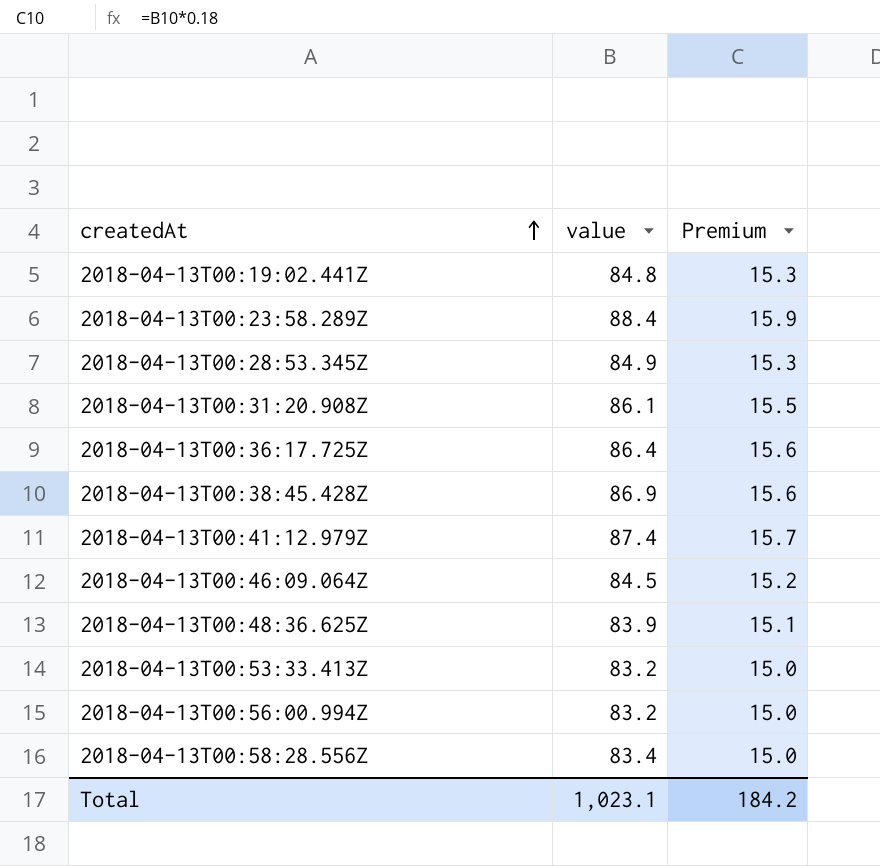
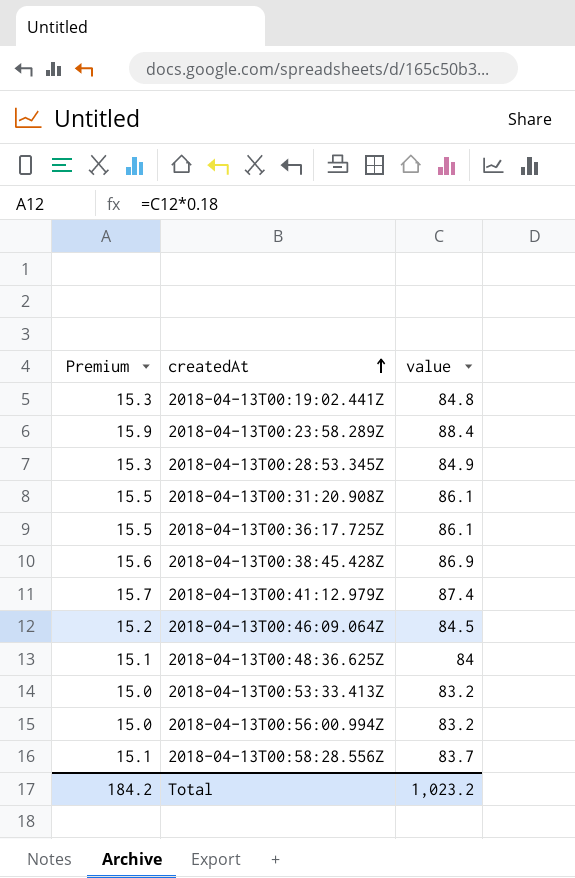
column Premium | position: 3 -> 1
2018-04-13T00:36:17.725Z | Premium: 15.6 -> 15.5
2018-04-13T00:36:17.725Z | value: 86.4 -> 86.1
2018-04-13T00:48:36.625Z | value: 83.9 -> 84
2018-04-13T00:58:28.556Z | Premium: 15.0 -> 15.1
2018-04-13T00:58:28.556Z | value: 83.4 -> 83.7
Total | value: 1,023.1 -> 1,023.2

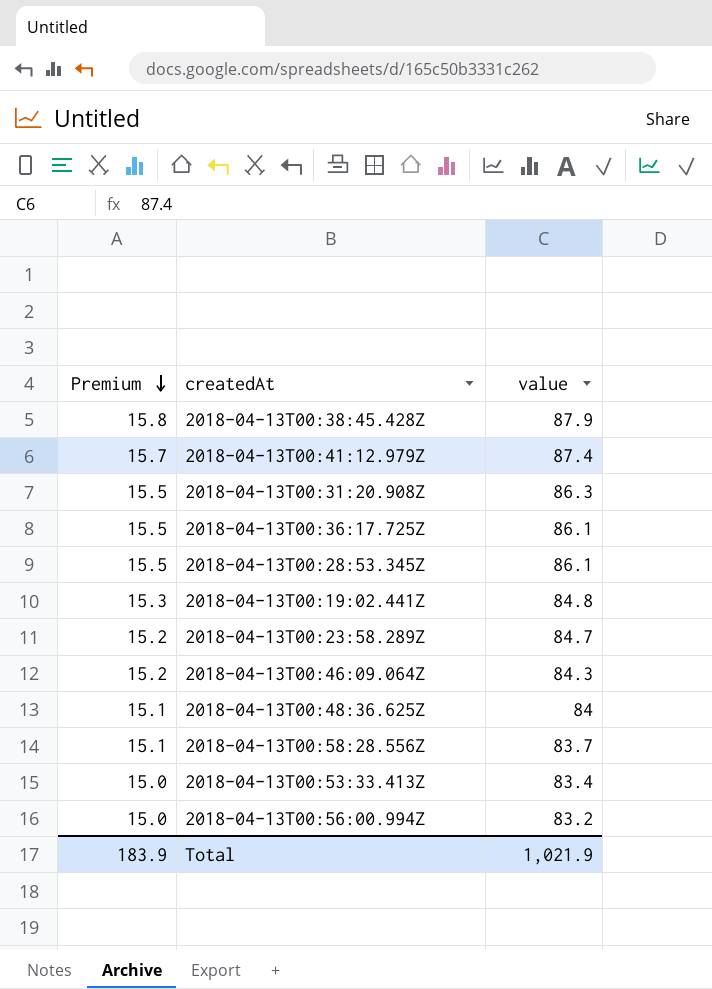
row order: createdAt ascending -> Premium descending
2018-04-13T00:38:45.428Z | Premium: 15.6 -> 15.8
2018-04-13T00:38:45.428Z | value: 86.9 -> 87.9
2018-04-13T00:31:20.908Z | value: 86.1 -> 86.3
2018-04-13T00:28:53.345Z | Premium: 15.3 -> 15.5
2018-04-13T00:28:53.345Z | value: 84.9 -> 86.1
2018-04-13T00:23:58.289Z | Premium: 15.9 -> 15.2
2018-04-13T00:23:58.289Z | value: 88.4 -> 84.7
2018-04-13T00:46:09.064Z | value: 84.5 -> 84.3
2018-04-13T00:53:33.413Z | value: 83.2 -> 83.4
Total | Premium: 184.2 -> 183.9
Total | value: 1,023.2 -> 1,021.9

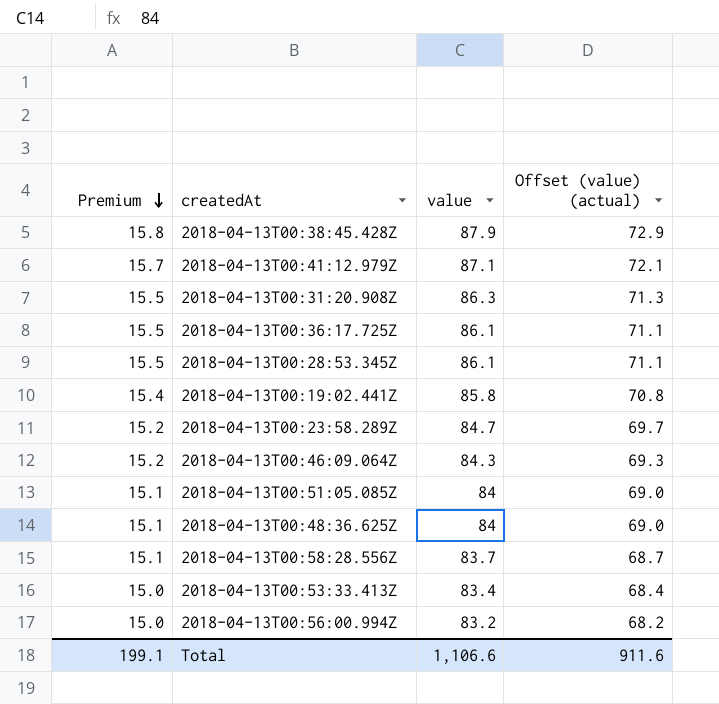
column Offset (value) (actual) | formula: none -> [value] - 15
2018-04-13T00:41:12.979Z | value: 87.4 -> 87.1
2018-04-13T00:19:02.441Z | Premium: 15.3 -> 15.4
2018-04-13T00:19:02.441Z | value: 84.8 -> 85.8
row 2018-04-13T00:51:05.085Z: none -> 15.1 | 84 | 69.0
Total | Premium: 183.9 -> 199.1
Total | value: 1,021.9 -> 1,106.6

